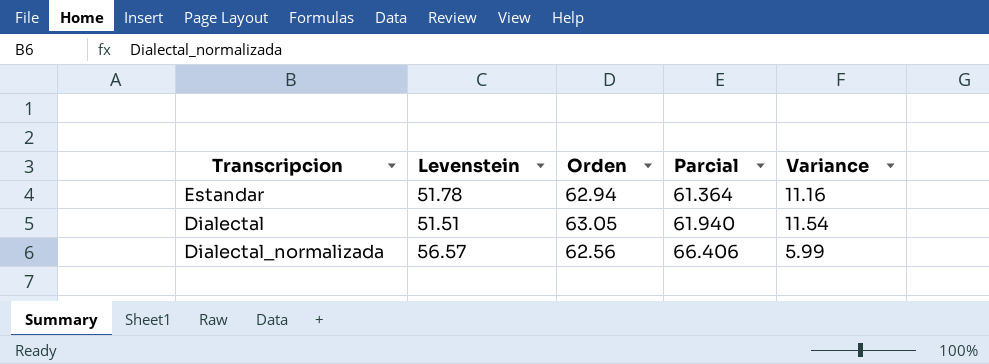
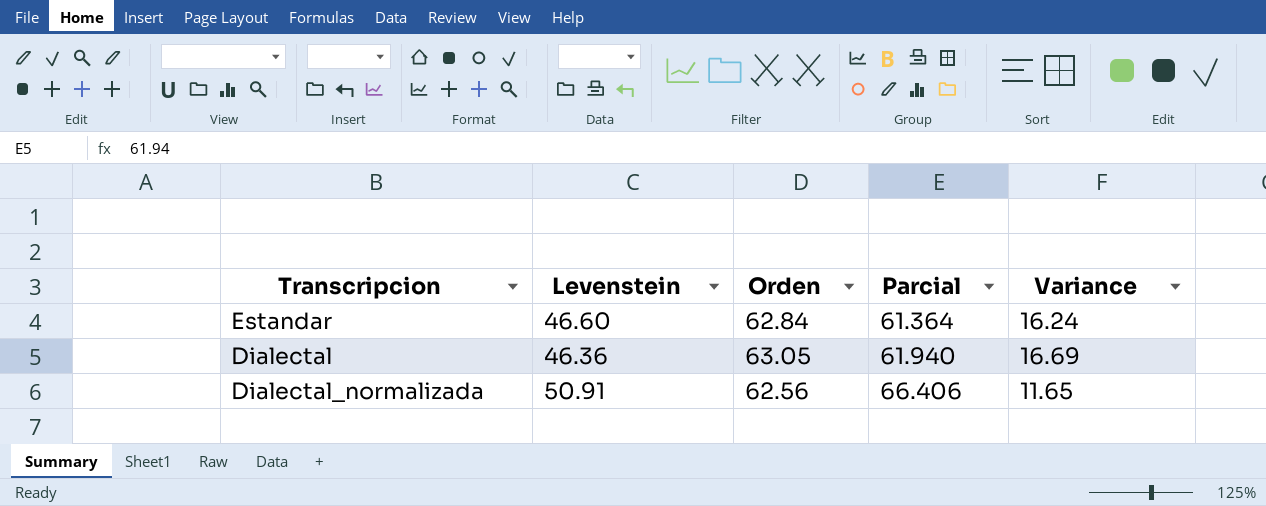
Estandar | Levenstein: 51.78 -> 46.60
Estandar | Orden: 62.94 -> 62.84
Estandar | Variance: 11.16 -> 16.24
Dialectal | Levenstein: 51.51 -> 46.36
Dialectal | Variance: 11.54 -> 16.69
Dialectal_normalizada | Levenstein: 56.57 -> 50.91
Dialectal_normalizada | Variance: 5.99 -> 11.65

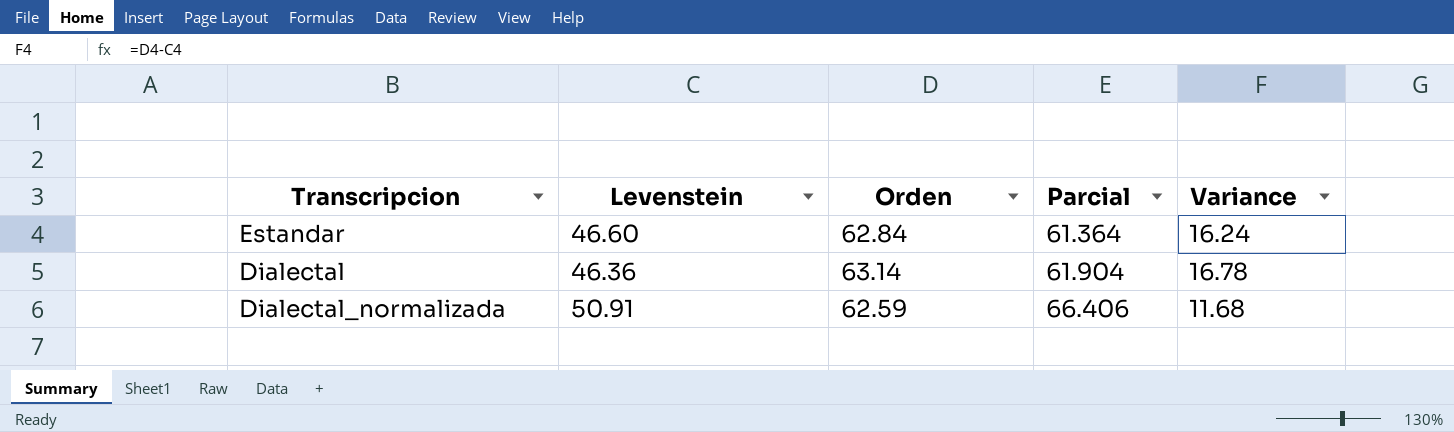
Dialectal | Orden: 63.05 -> 63.14
Dialectal | Parcial: 61.940 -> 61.904
Dialectal | Variance: 16.69 -> 16.78
Dialectal_normalizada | Orden: 62.56 -> 62.59
Dialectal_normalizada | Variance: 11.65 -> 11.68

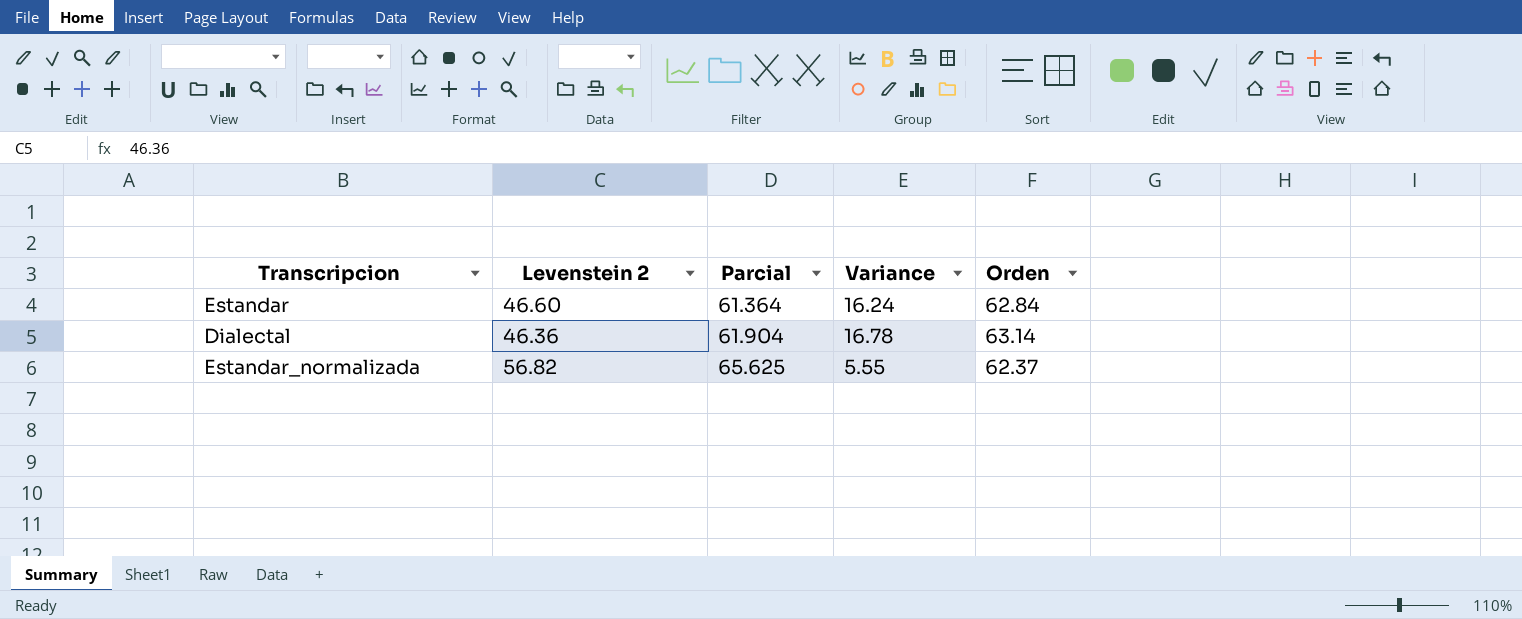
column name: Levenstein -> Levenstein 2
column Orden | position: 3 -> 5
row Dialectal_normalizada: 50.91 | 62.59 | 66.406 | 11.68 -> none
row Estandar_normalizada: none -> 56.82 | 65.625 | 5.55 | 62.37

